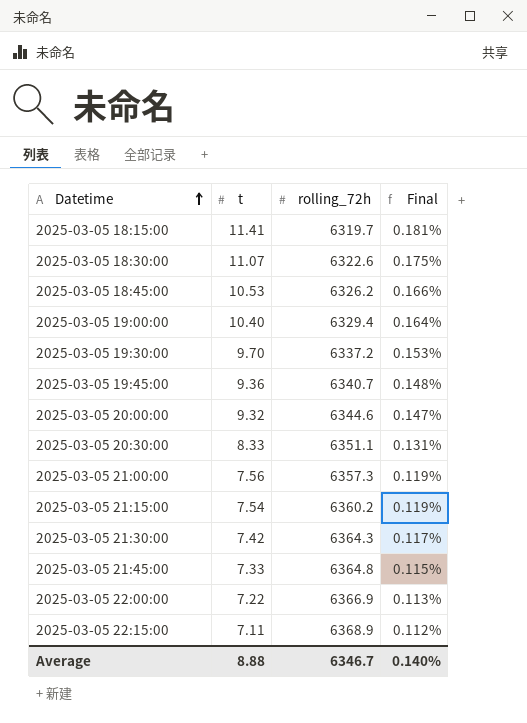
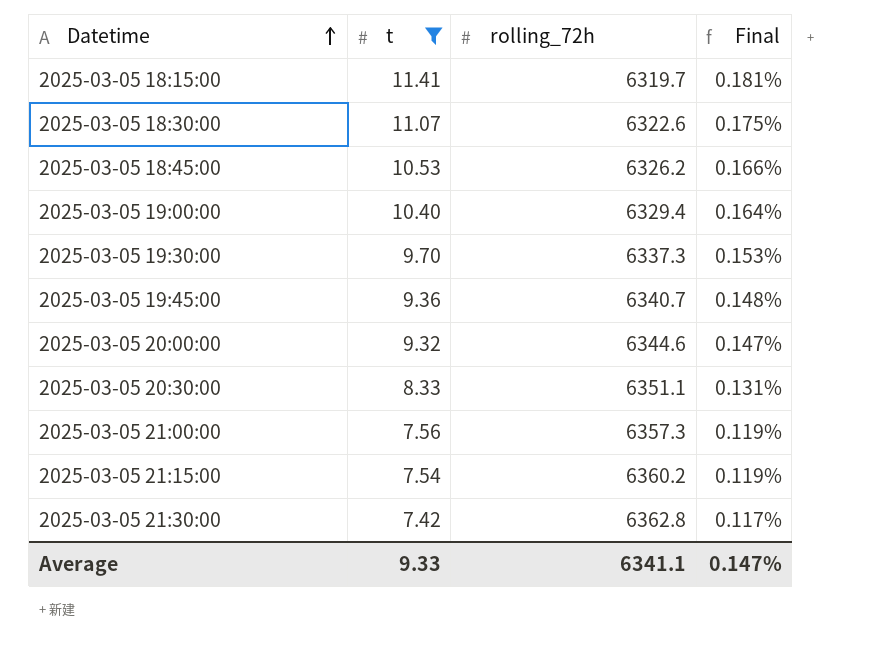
filter: none -> t >= 7.42
2025-03-05 19:30:00 | rolling_72h: 6337.2 -> 6337.3
2025-03-05 21:30:00 | rolling_72h: 6364.3 -> 6362.8
Average | t: 8.88 -> 9.33
Average | rolling_72h: 6346.7 -> 6341.1
Average | Final: 0.140% -> 0.147%

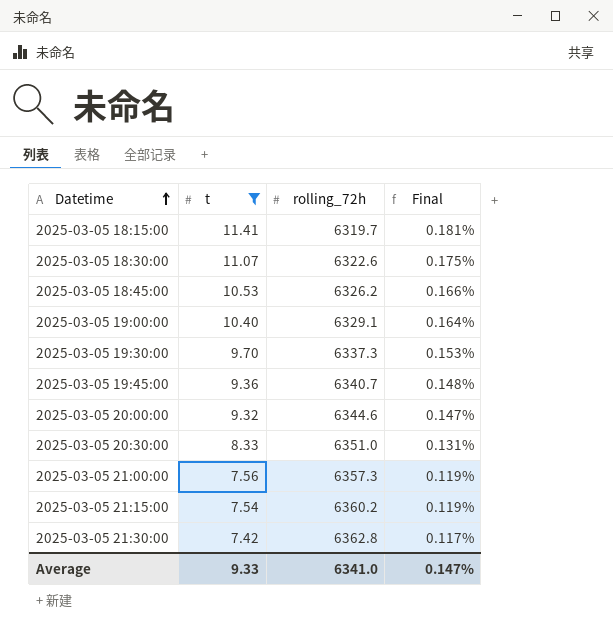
2025-03-05 19:00:00 | rolling_72h: 6329.4 -> 6329.1
2025-03-05 20:30:00 | rolling_72h: 6351.1 -> 6351.0
Average | rolling_72h: 6341.1 -> 6341.0

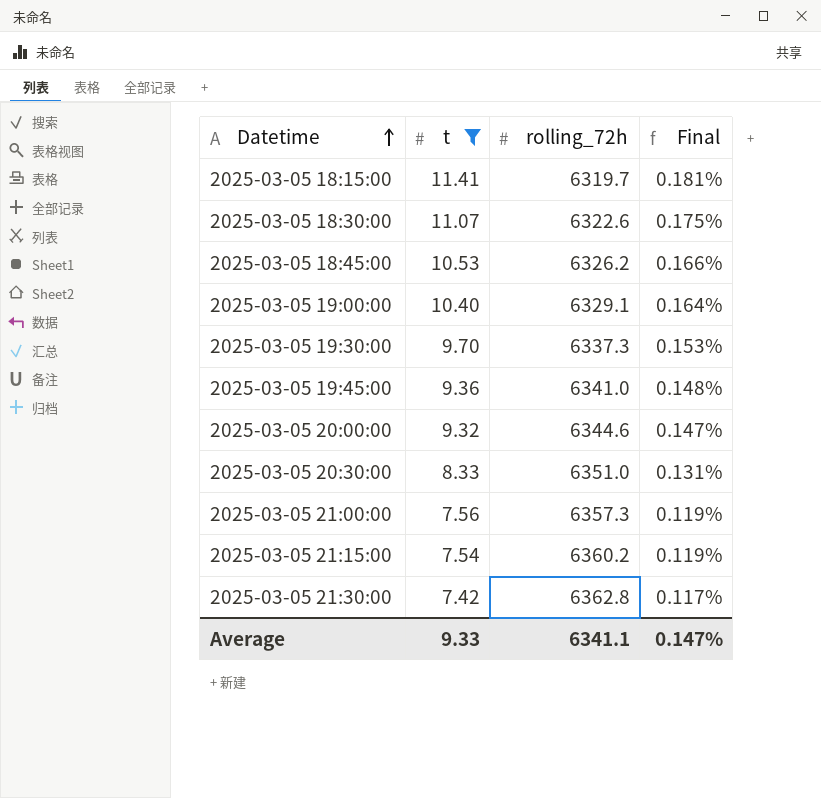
2025-03-05 19:45:00 | rolling_72h: 6340.7 -> 6341.0
Average | rolling_72h: 6341.0 -> 6341.1

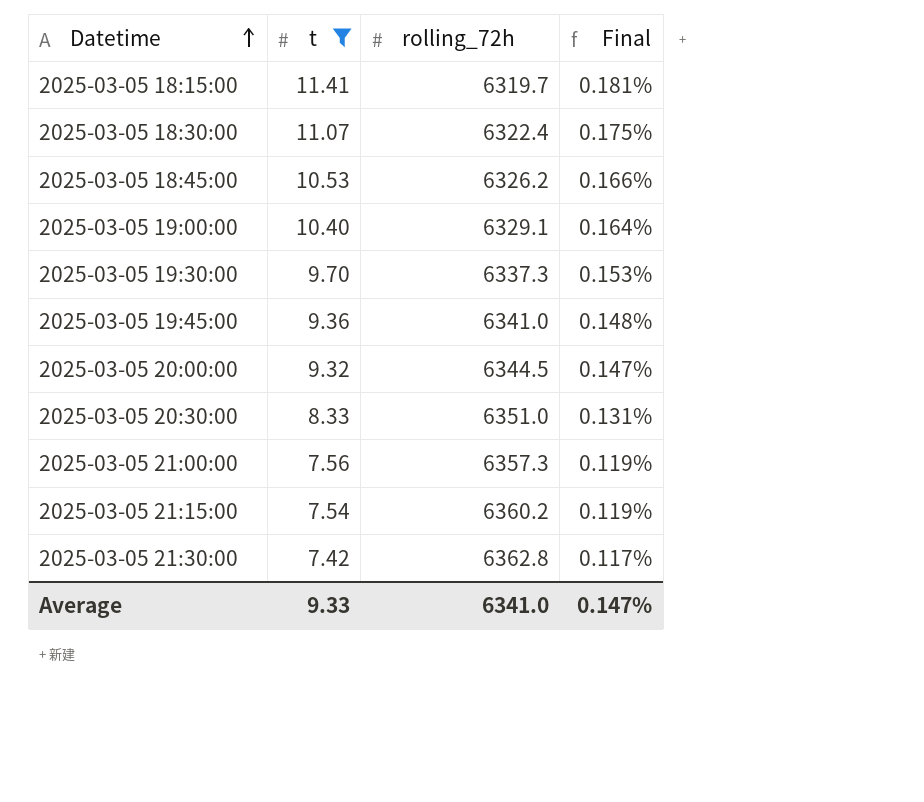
2025-03-05 18:30:00 | rolling_72h: 6322.6 -> 6322.4
2025-03-05 20:00:00 | rolling_72h: 6344.6 -> 6344.5
Average | rolling_72h: 6341.1 -> 6341.0

